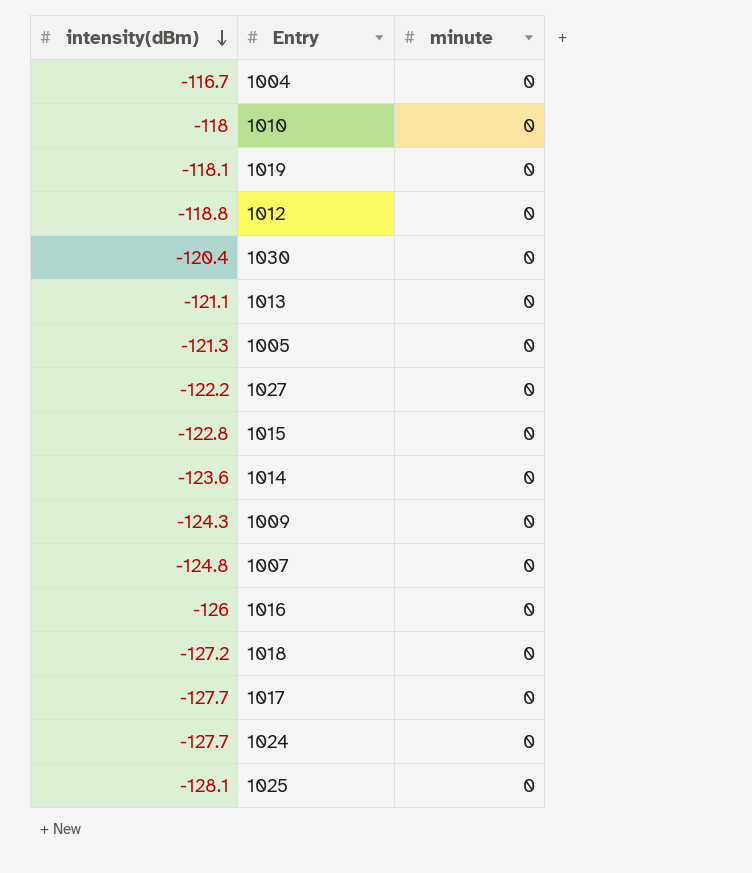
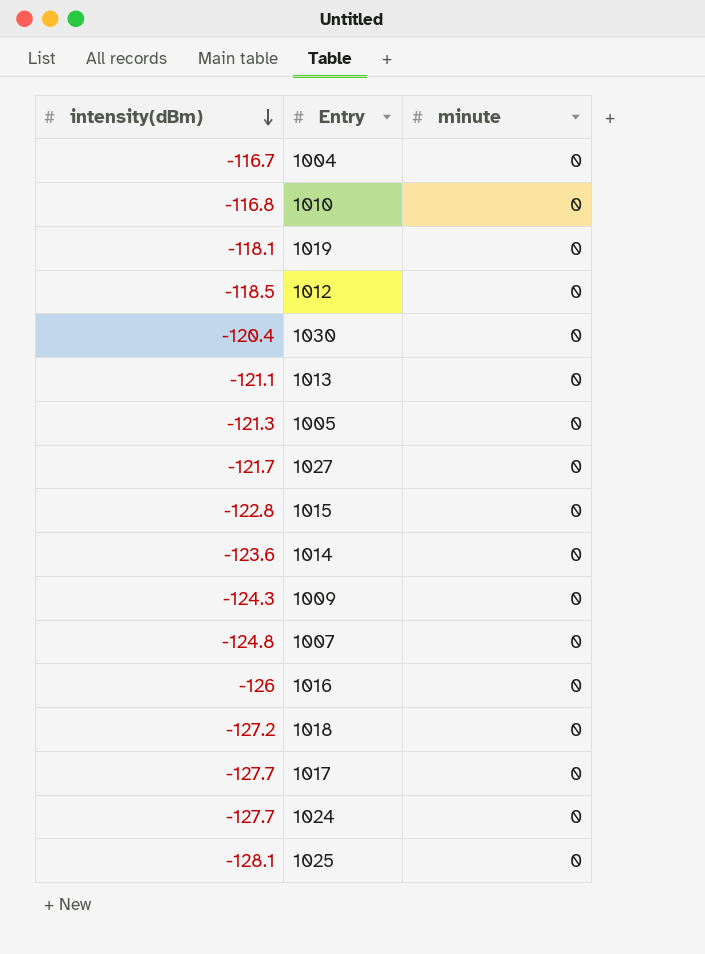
1010 | intensity(dBm): -118 -> -116.8
1012 | intensity(dBm): -118.8 -> -118.5
1027 | intensity(dBm): -122.2 -> -121.7

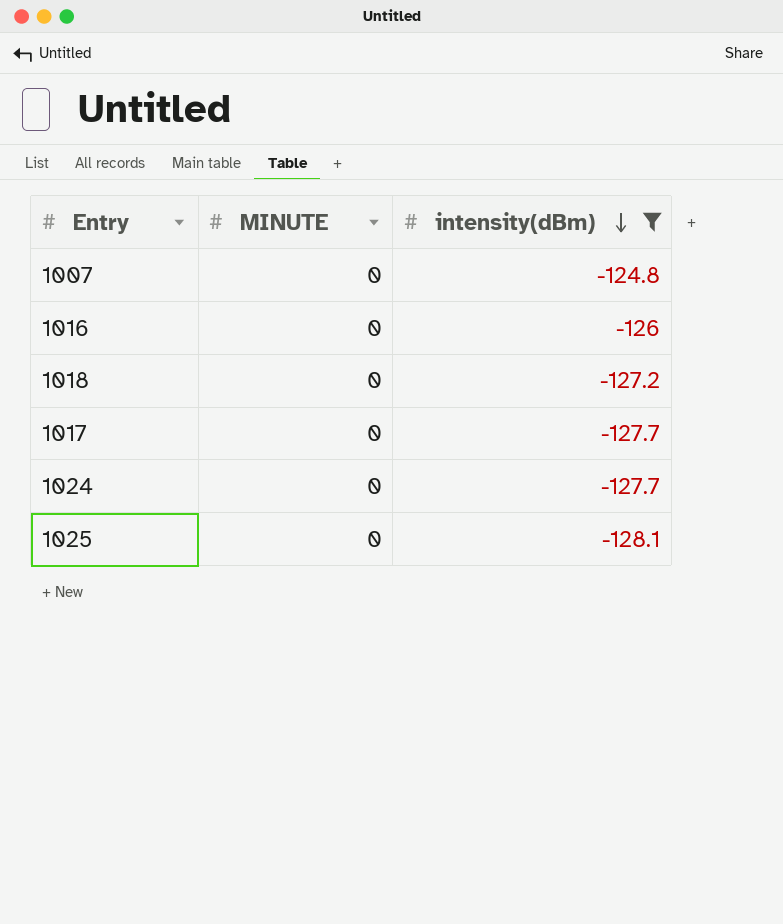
filter: none -> intensity(dBm) <= -124.8
column name: minute -> MINUTE
column intensity(dBm) | position: 1 -> 3

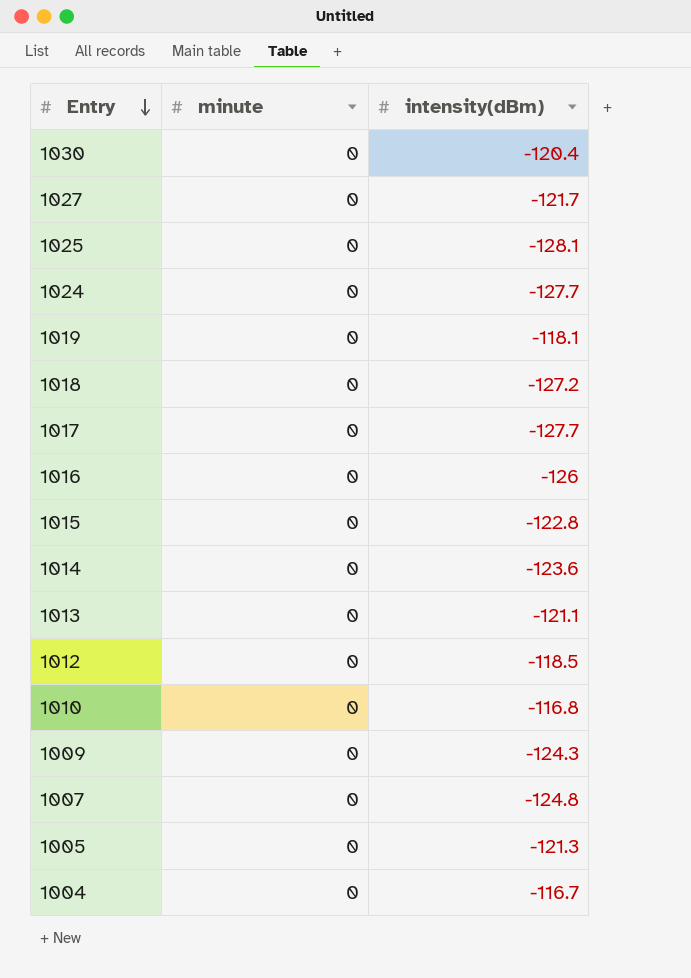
filter: intensity(dBm) <= -124.8 -> none
row order: intensity(dBm) descending -> Entry descending
column name: MINUTE -> minute

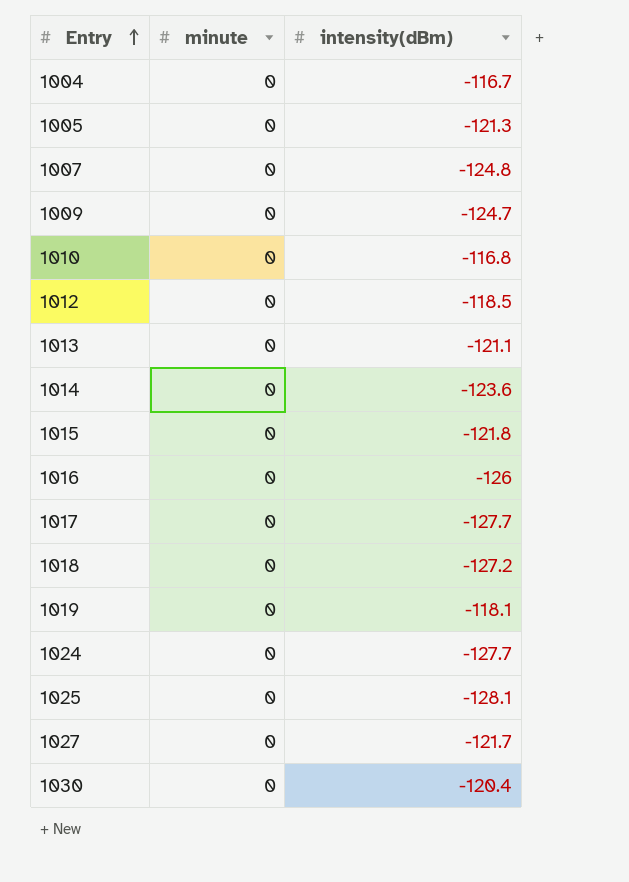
row order: Entry descending -> Entry ascending
1009 | intensity(dBm): -124.3 -> -124.7
1015 | intensity(dBm): -122.8 -> -121.8

